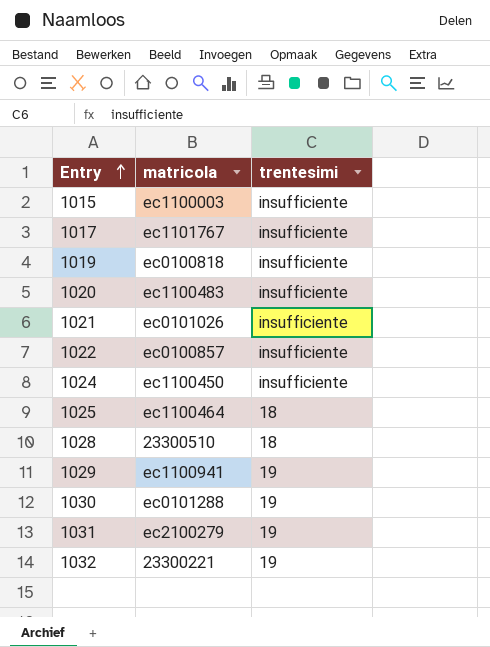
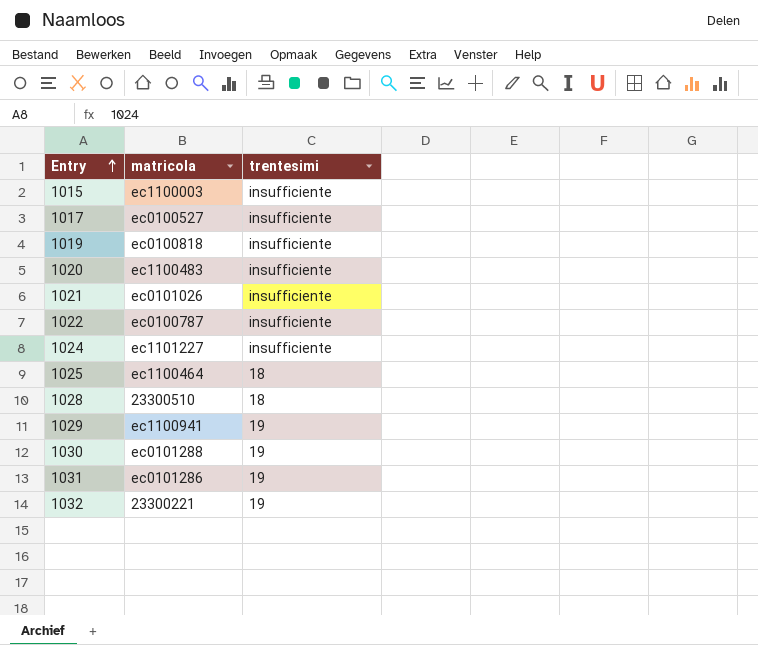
1017 | matricola: ec1101767 -> ec0100527
1022 | matricola: ec0100857 -> ec0100787
1024 | matricola: ec1100450 -> ec1101227
1031 | matricola: ec2100279 -> ec0101286

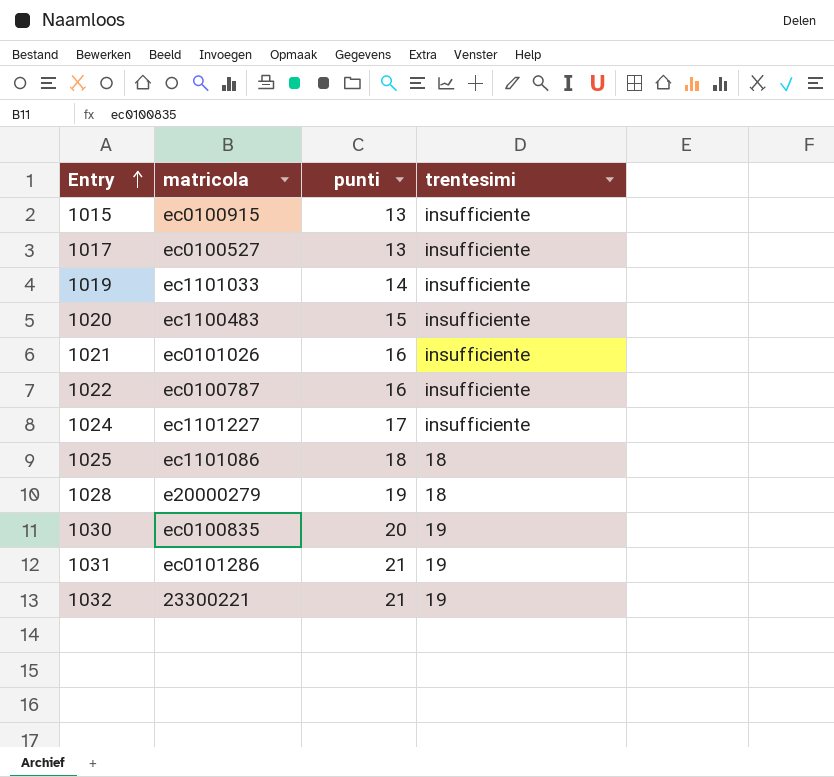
column punti | position: none -> 3
row 1029: ec1100941 | 19 -> none
1015 | matricola: ec1100003 -> ec0100915
1019 | matricola: ec0100818 -> ec1101033
1025 | matricola: ec1100464 -> ec1101086
1028 | matricola: 23300510 -> e20000279
1030 | matricola: ec0101288 -> ec0100835

